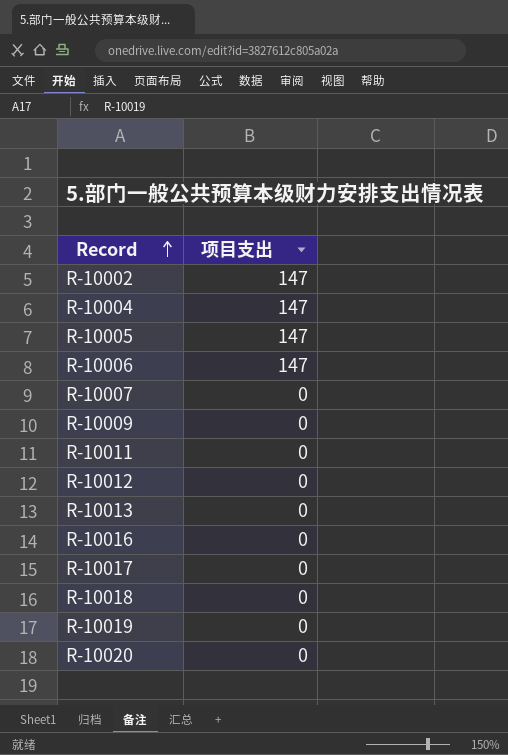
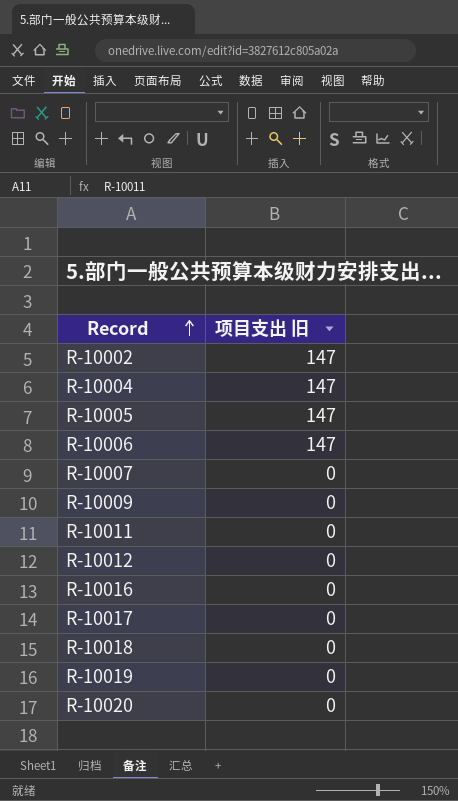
column name: 项目支出 -> 项目支出 旧
row R-10013: 0 -> none

